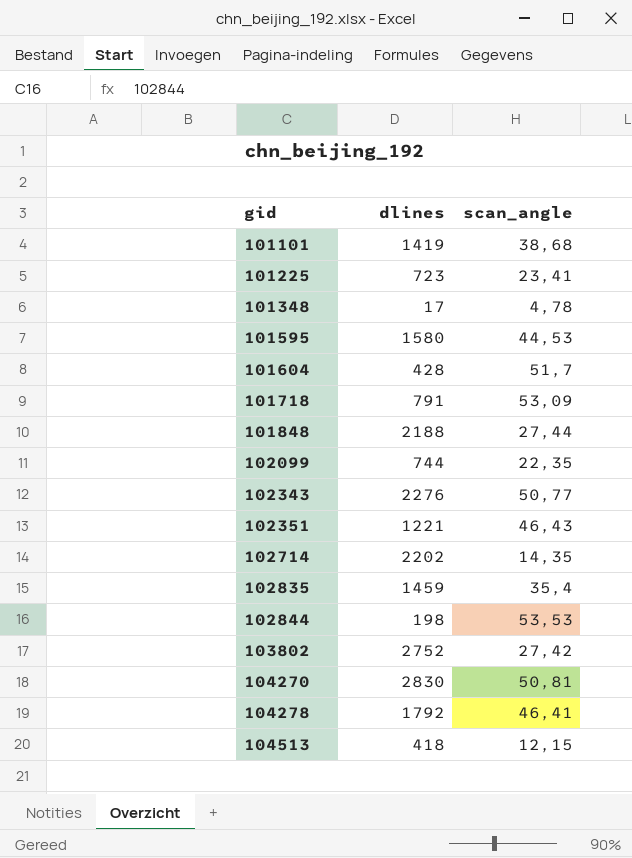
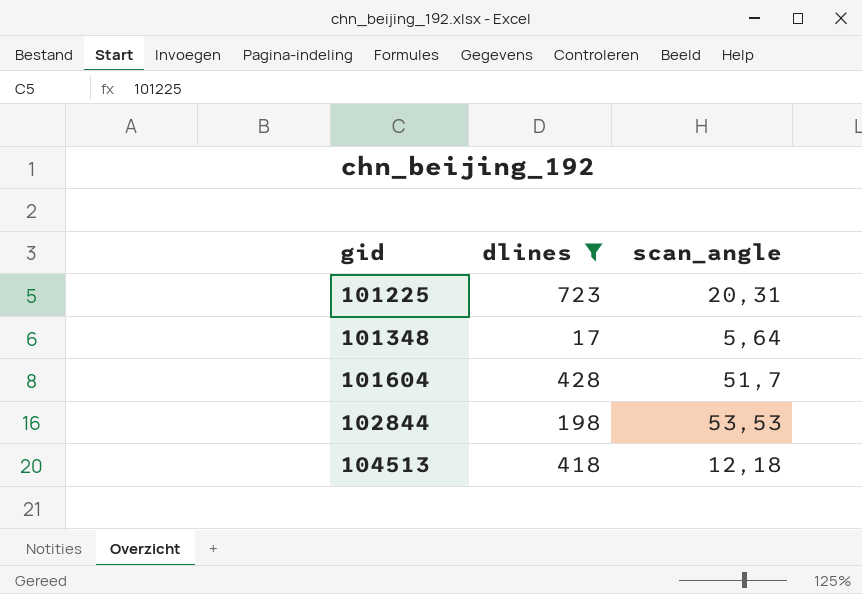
filter: none -> dlines <= 723
101225 | scan_angle: 23,41 -> 20,31
101348 | scan_angle: 4,78 -> 5,64
104513 | scan_angle: 12,15 -> 12,18

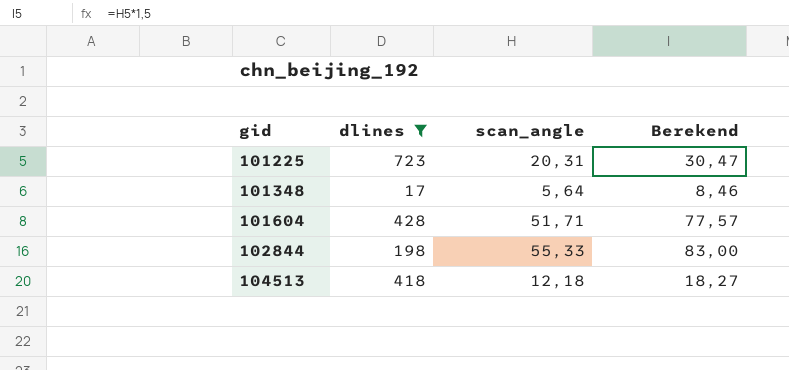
column Berekend | formula: none -> [scan_angle] * 1,5
101604 | scan_angle: 51,7 -> 51,71
102844 | scan_angle: 53,53 -> 55,33

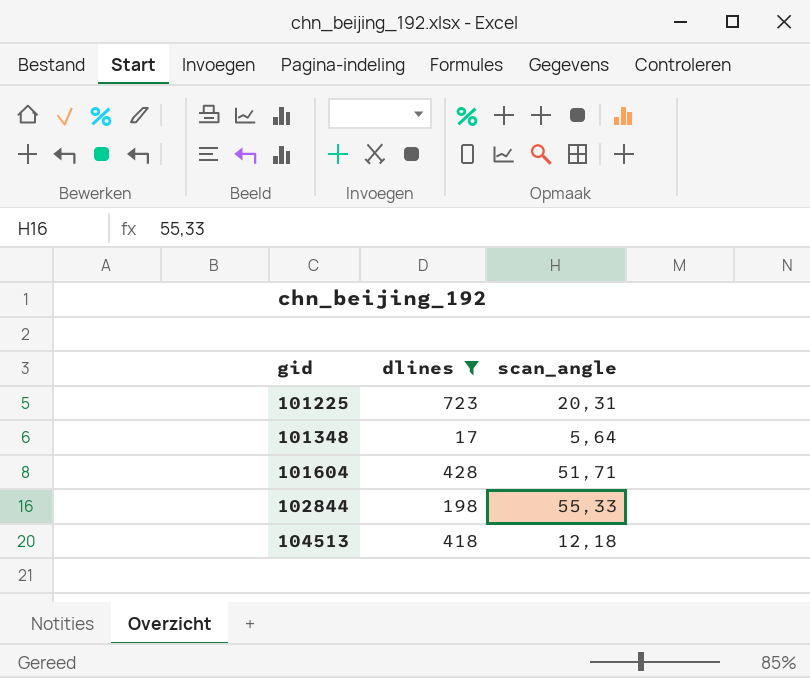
column Berekend | formula: [scan_angle] * 1,5 -> none

